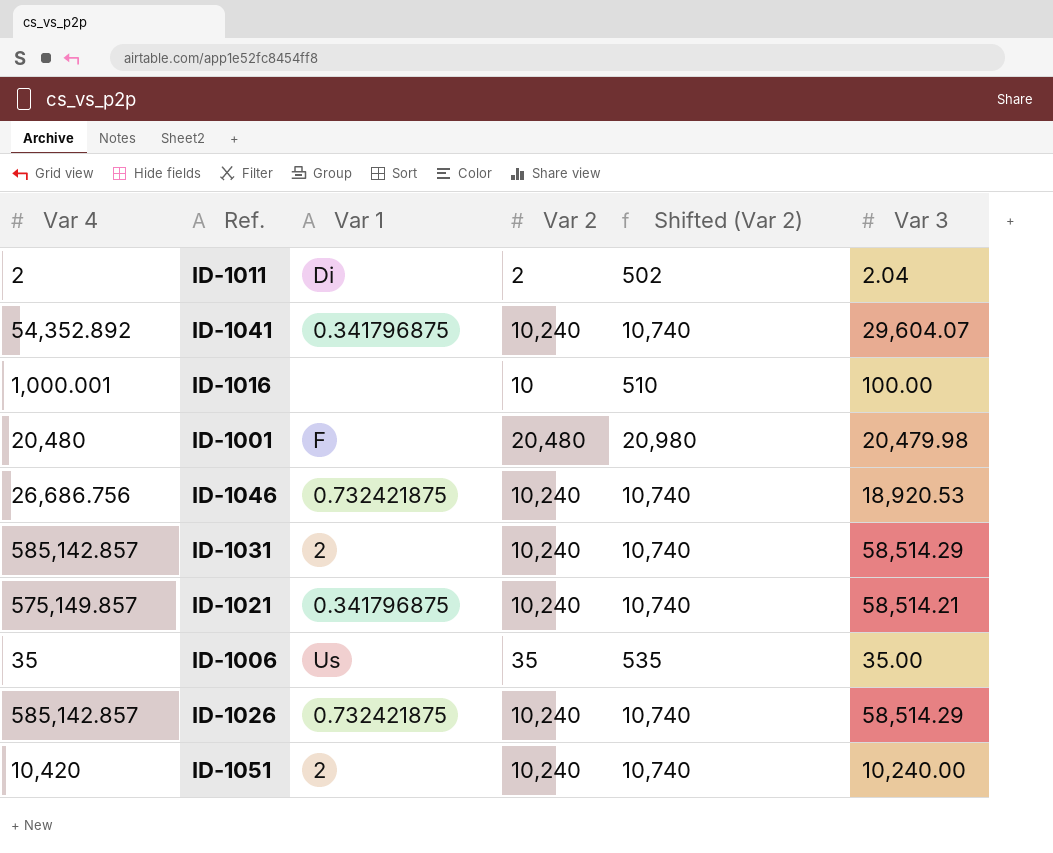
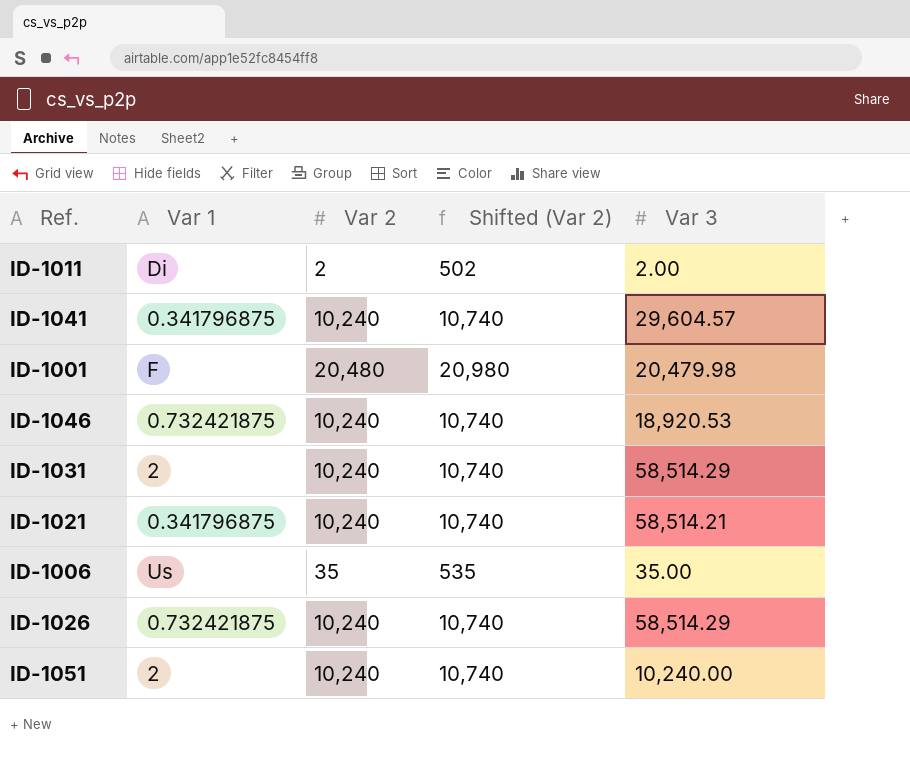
column Var 4 | position: 1 -> none
row ID-1016: 1,000.001 | none | 10 | 510 | 100.00 -> none
ID-1011 | Var 3: 2.04 -> 2.00
ID-1041 | Var 3: 29,604.07 -> 29,604.57

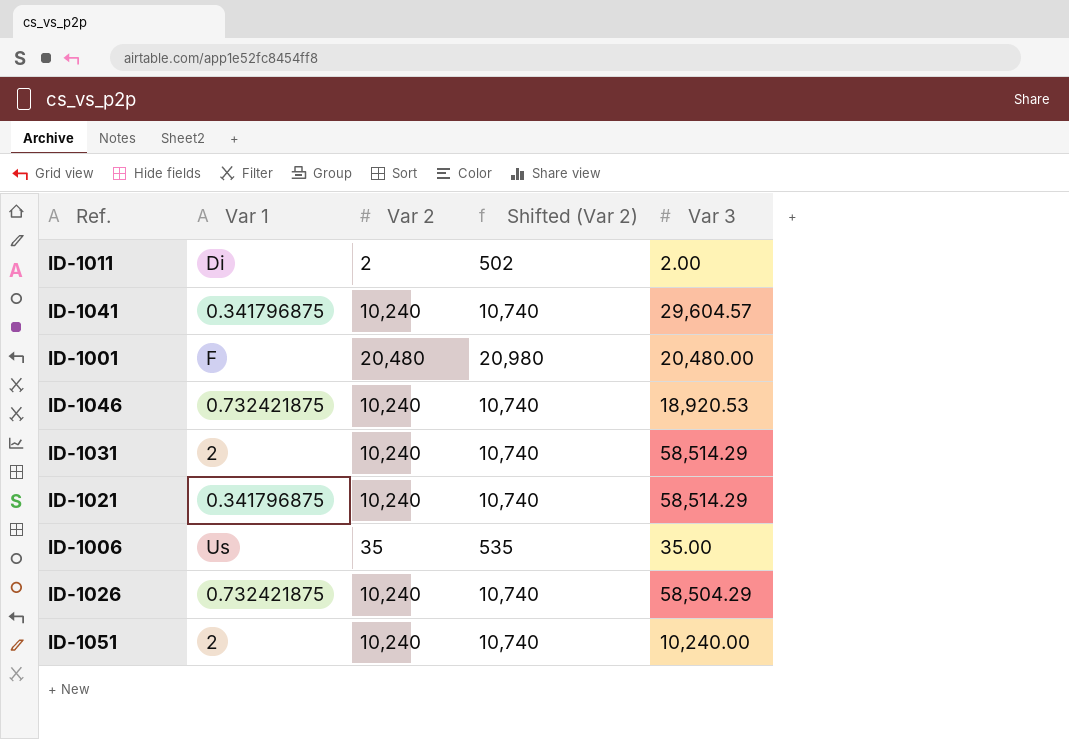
ID-1001 | Var 3: 20,479.98 -> 20,480.00
ID-1021 | Var 3: 58,514.21 -> 58,514.29
ID-1026 | Var 3: 58,514.29 -> 58,504.29

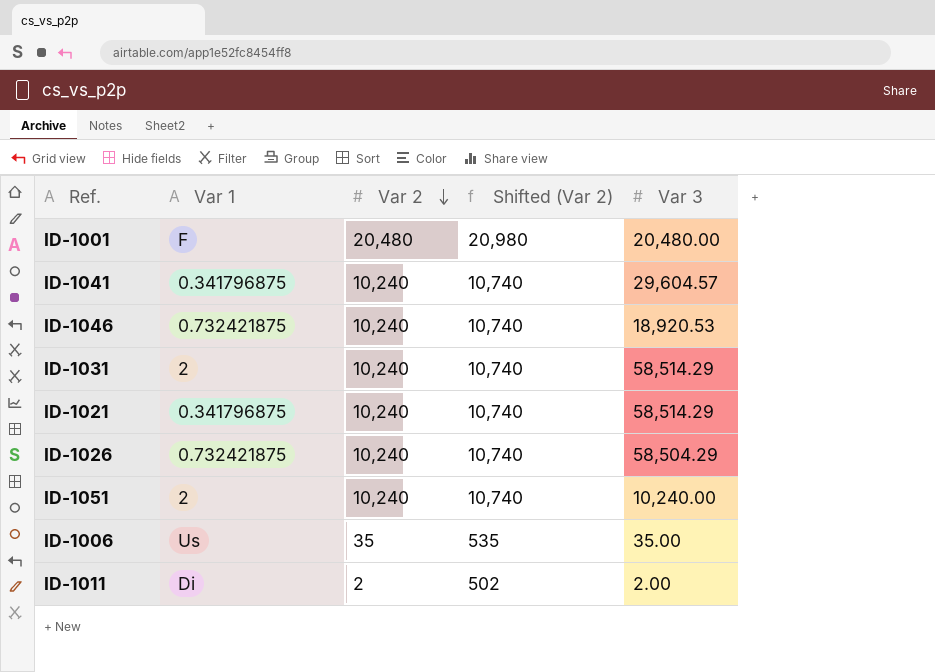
row order: none -> Var 2 descending

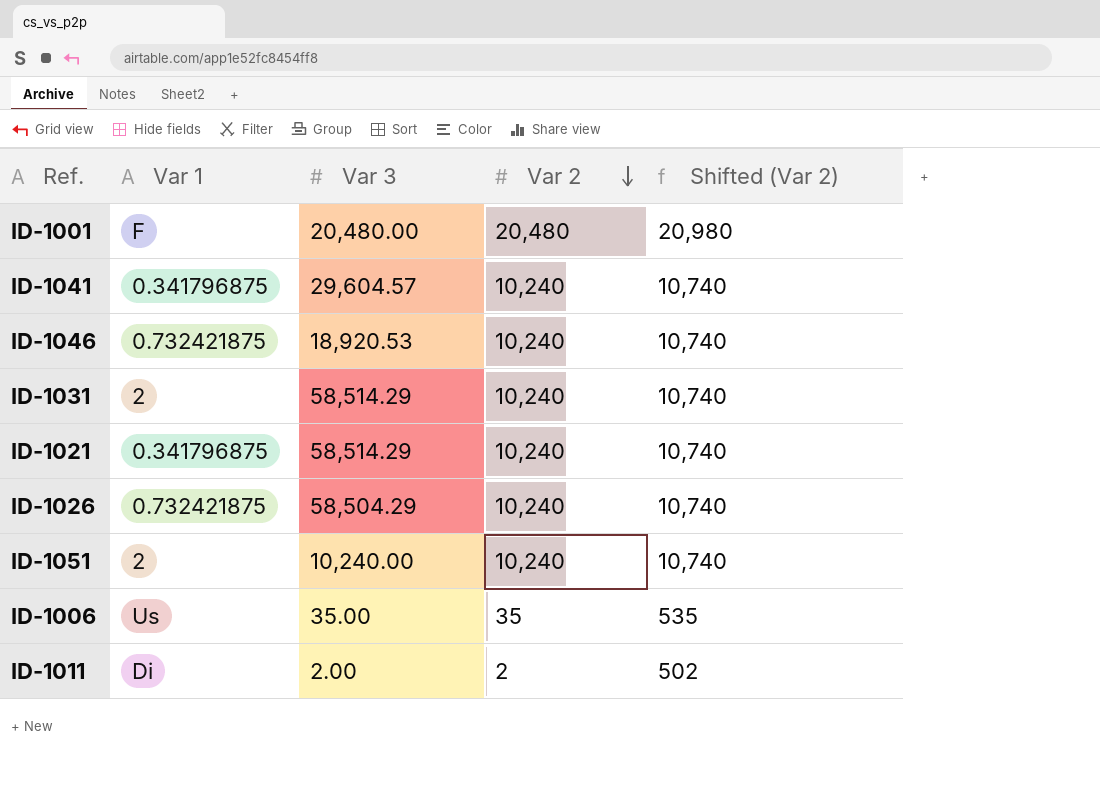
column Var 3 | position: 5 -> 3

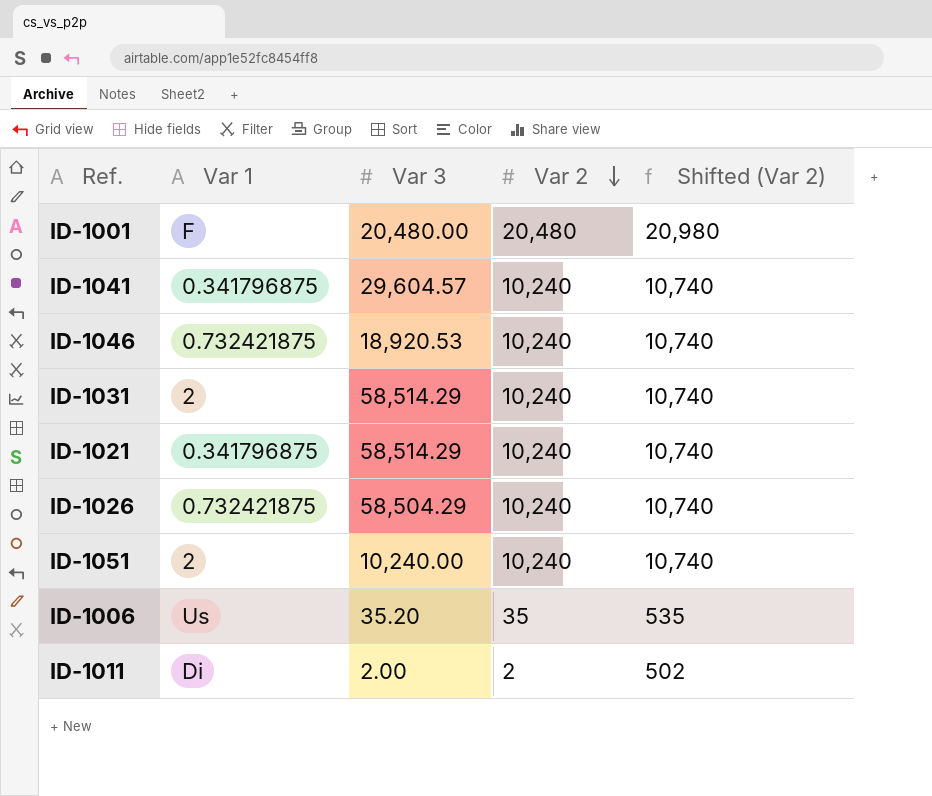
ID-1006 | Var 3: 35.00 -> 35.20

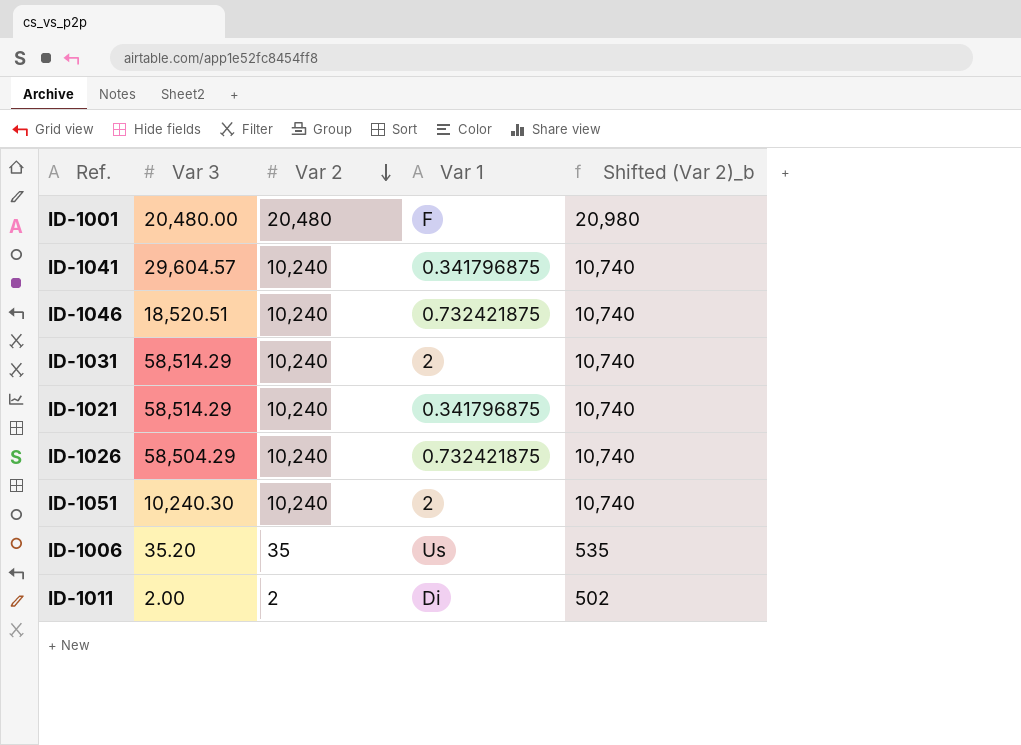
column Var 1 | position: 2 -> 4
column name: Shifted (Var 2) -> Shifted (Var 2)_b
ID-1046 | Var 3: 18,920.53 -> 18,520.51
ID-1051 | Var 3: 10,240.00 -> 10,240.30

